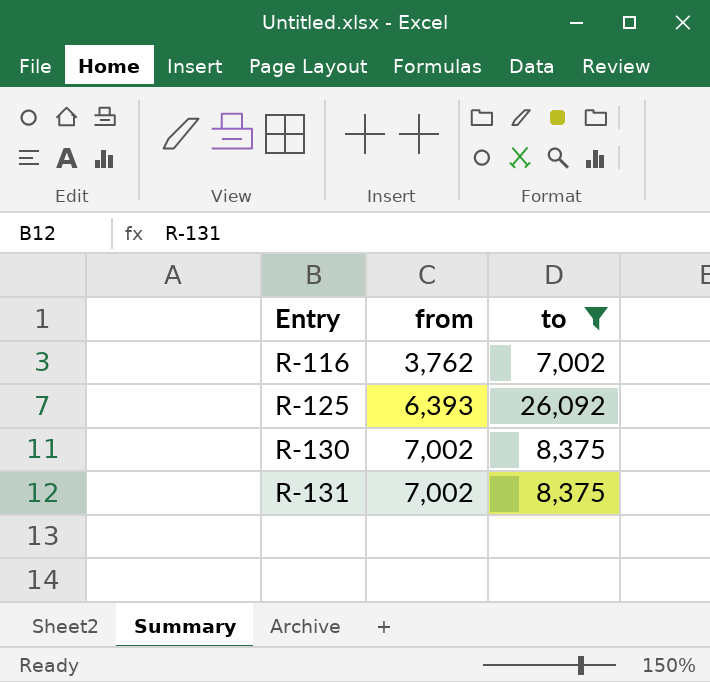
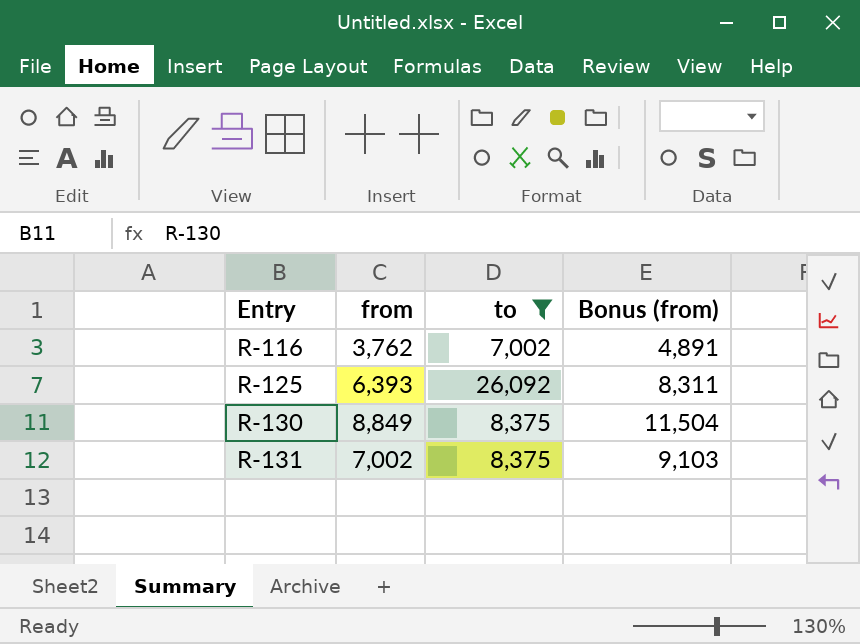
column Bonus (from) | formula: none -> [from] * 1.3
R-130 | from: 7,002 -> 8,849

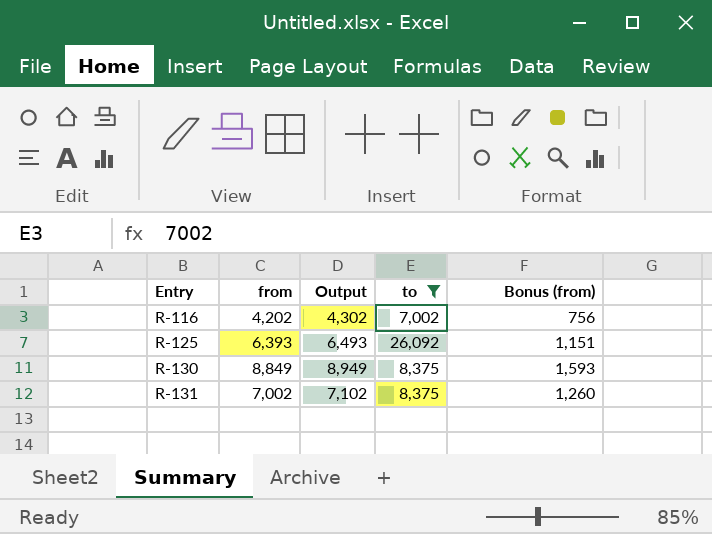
column Output | formula: none -> [from] + 100
column Bonus (from) | formula: [from] * 1.3 -> [from] * 0.18
R-116 | from: 3,762 -> 4,202

